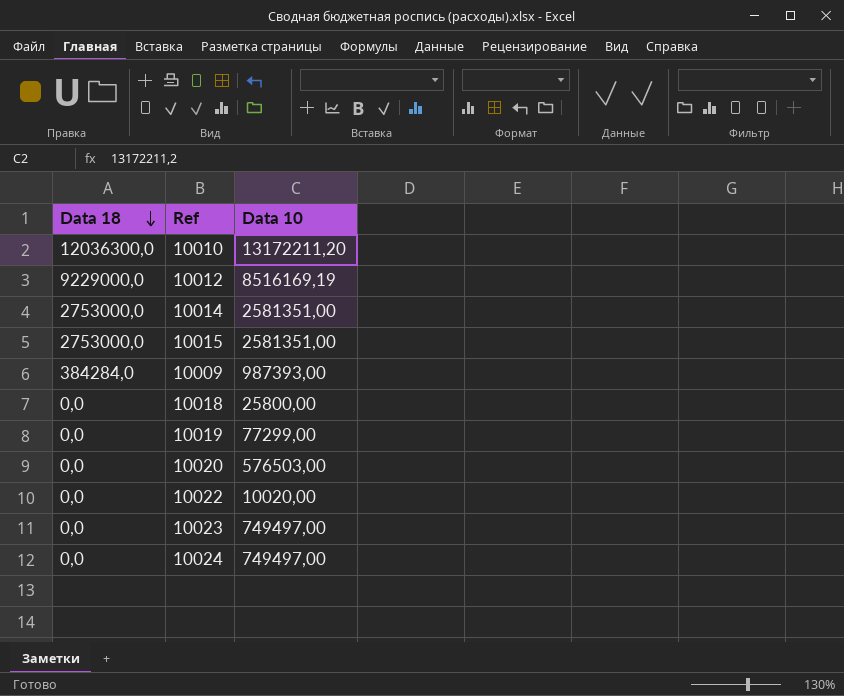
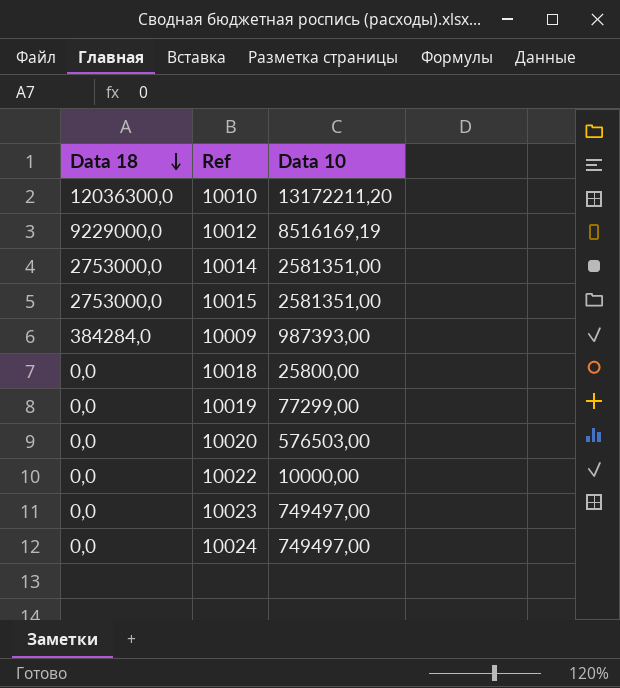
10022 | Data 10: 10020,00 -> 10000,00

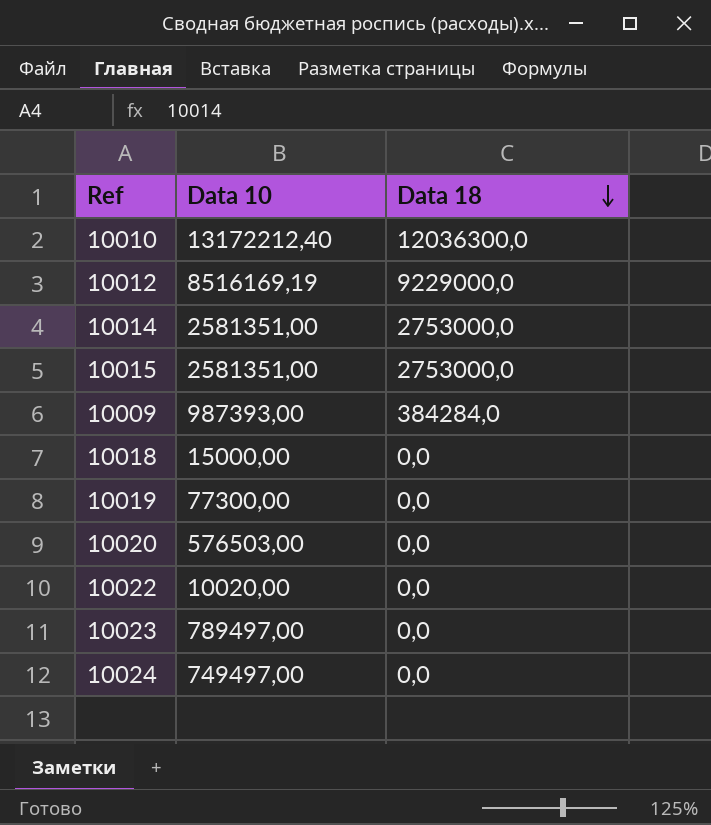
column Data 18 | position: 1 -> 3
10010 | Data 10: 13172211,20 -> 13172212,40
10018 | Data 10: 25800,00 -> 15000,00
10019 | Data 10: 77299,00 -> 77300,00
10022 | Data 10: 10000,00 -> 10020,00
10023 | Data 10: 749497,00 -> 789497,00

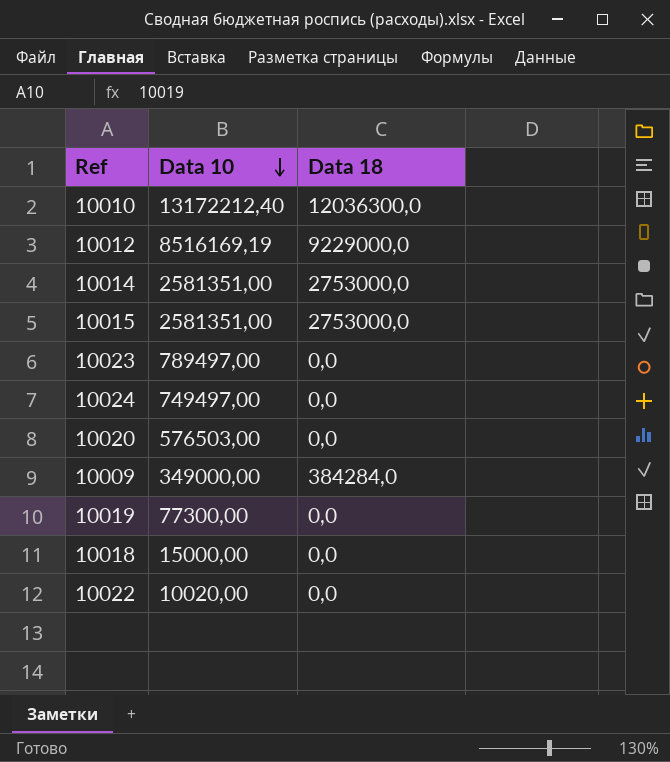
row order: Data 18 descending -> Data 10 descending
10009 | Data 10: 987393,00 -> 349000,00

